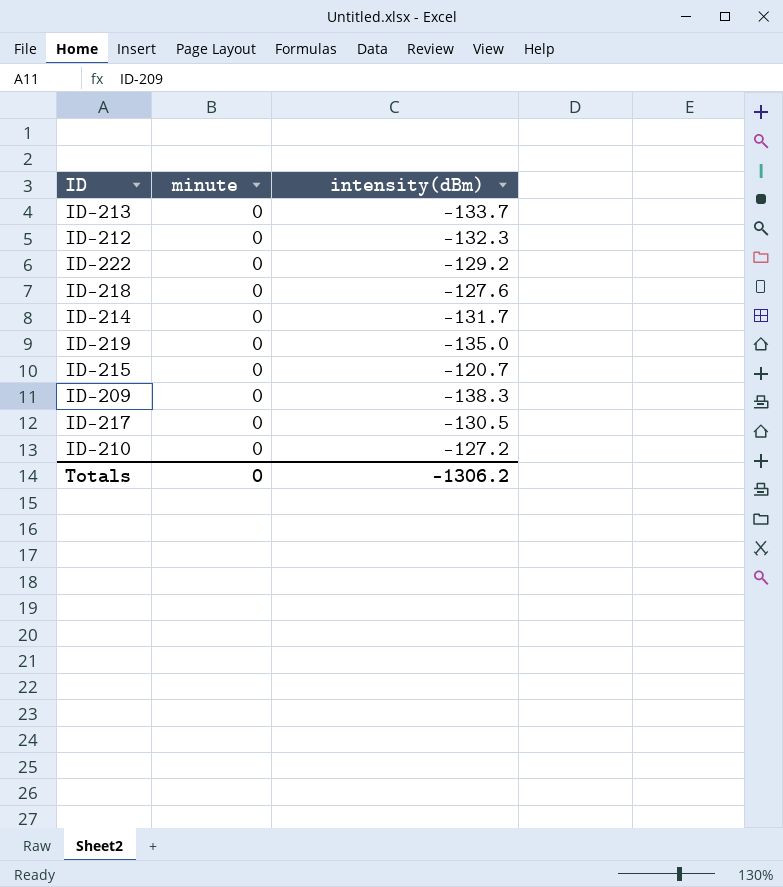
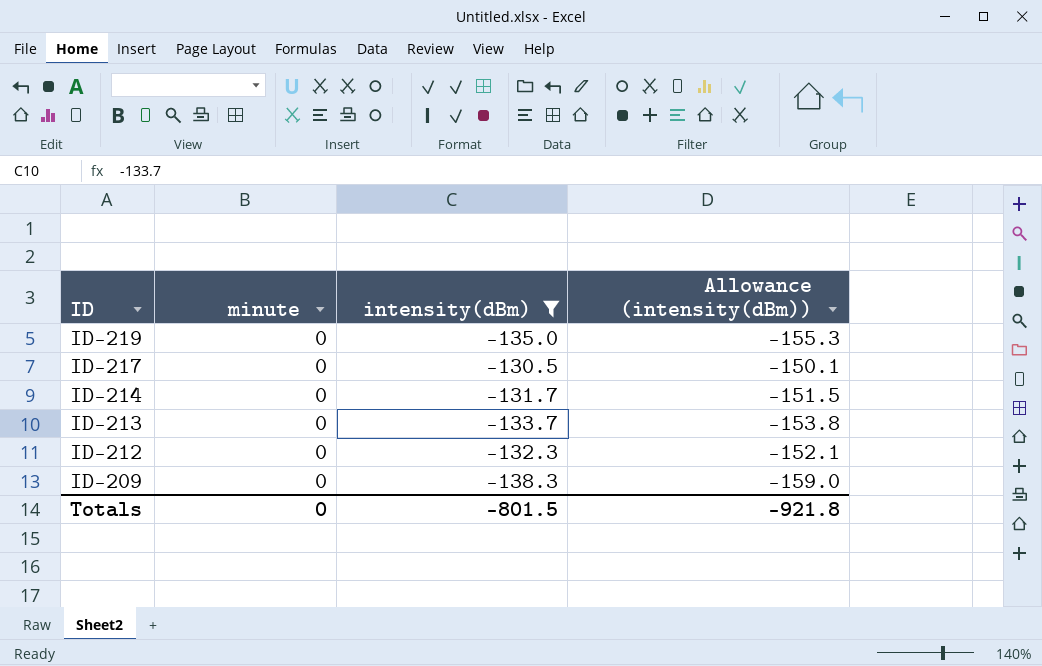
filter: none -> intensity(dBm) <= -130.5
row order: none -> ID descending
column Allowance (intensity(dBm)) | formula: none -> [intensity(dBm)] * 1.15
Totals | intensity(dBm): -1306.2 -> -801.5

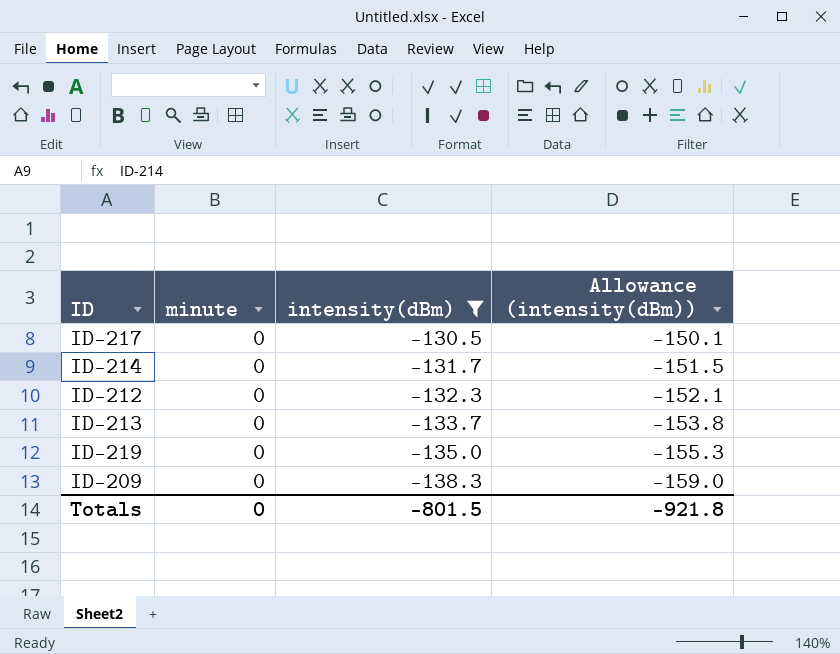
row order: ID descending -> intensity(dBm) descending

